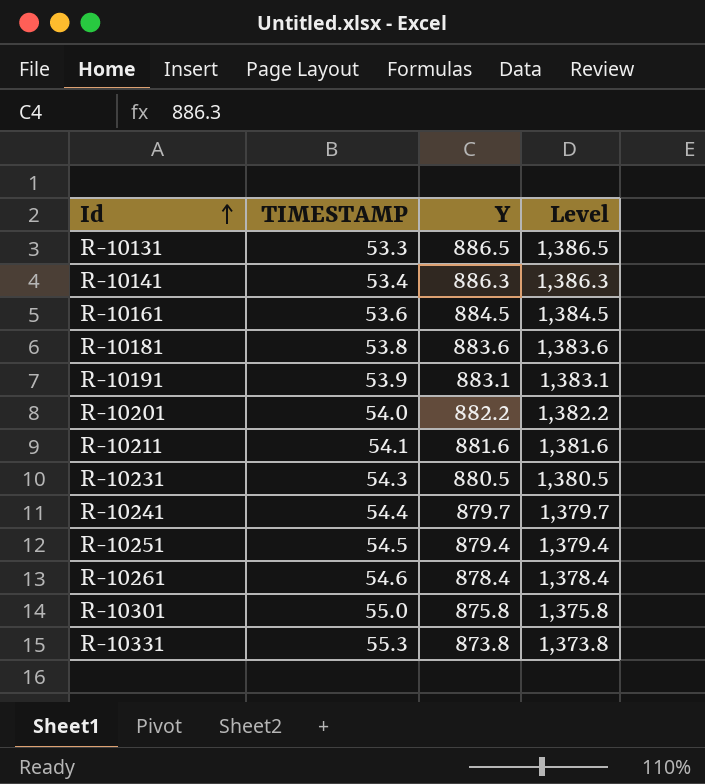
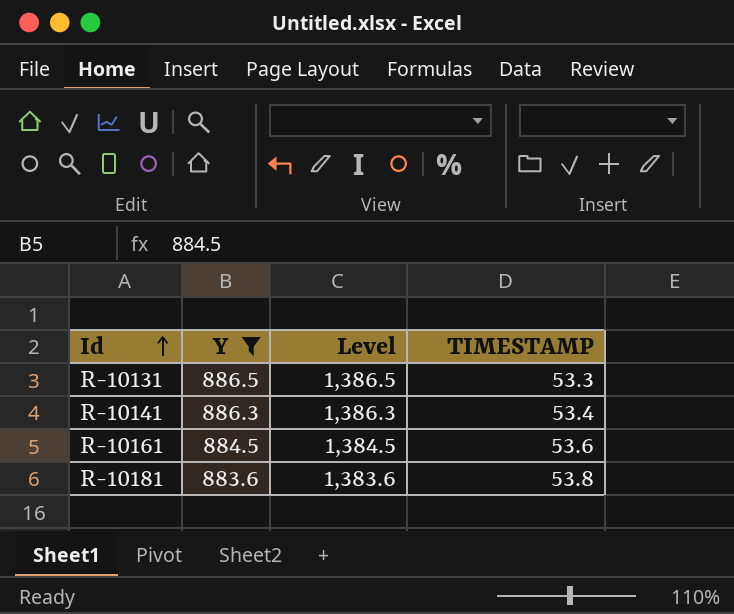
filter: none -> Y >= 883.6
column TIMESTAMP | position: 2 -> 4

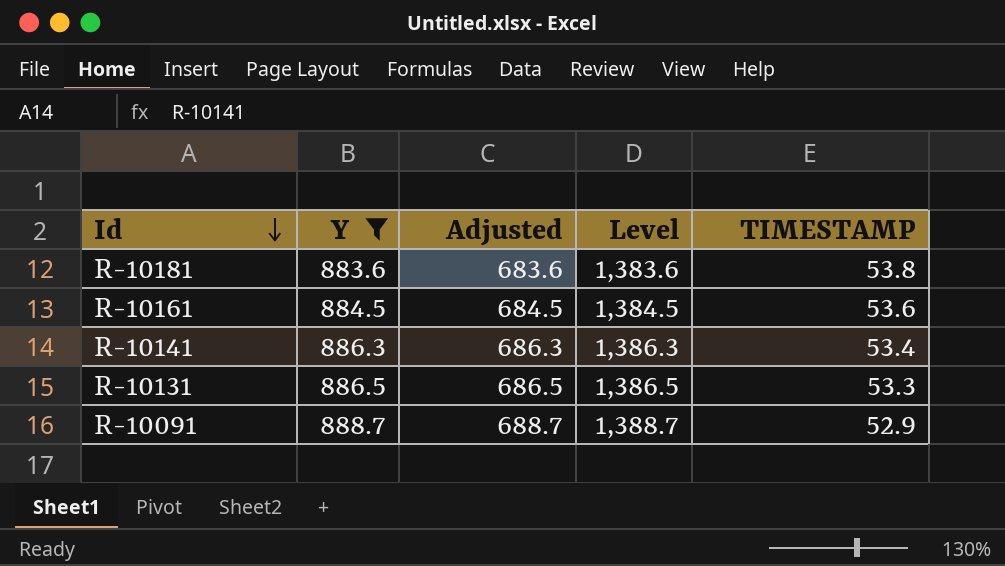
row order: Id ascending -> Id descending
column Adjusted | formula: none -> [Y] - 200
row R-10091: none -> 888.7 | 688.7 | 1,388.7 | 52.9

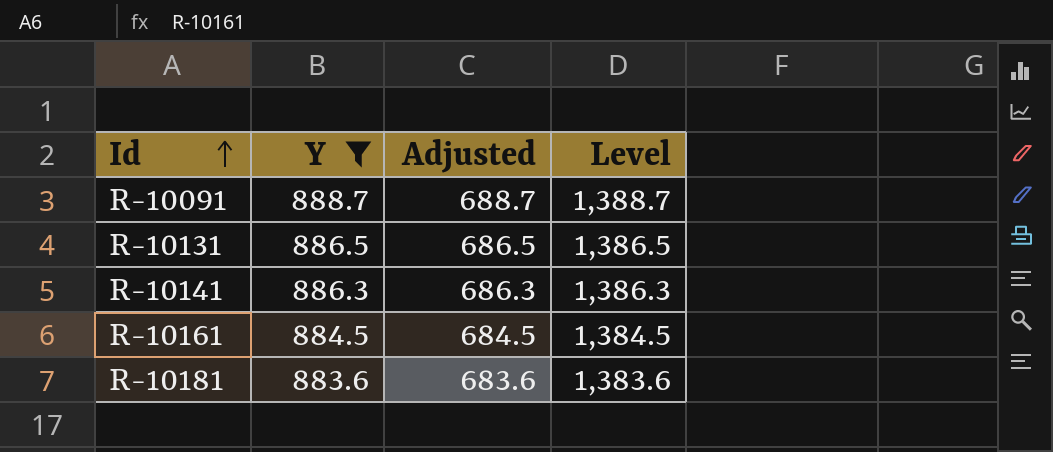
row order: Id descending -> Id ascending
column TIMESTAMP | position: 5 -> none

